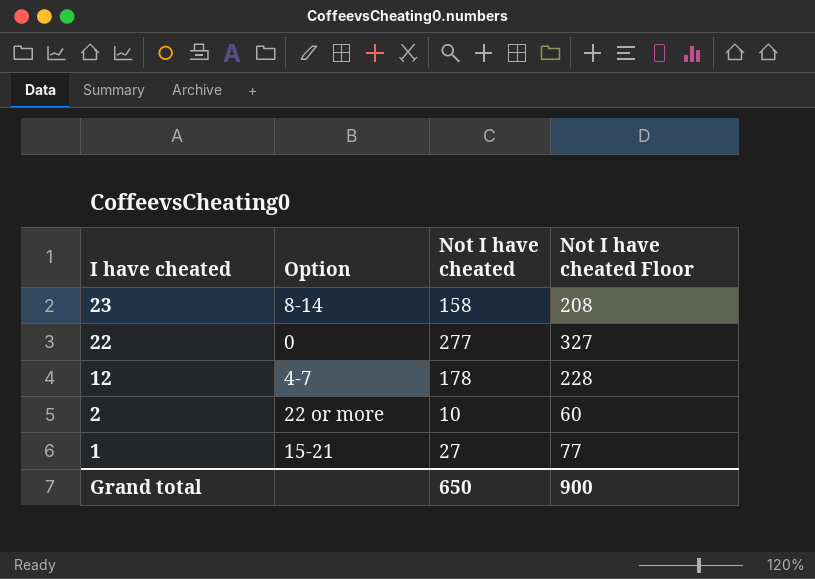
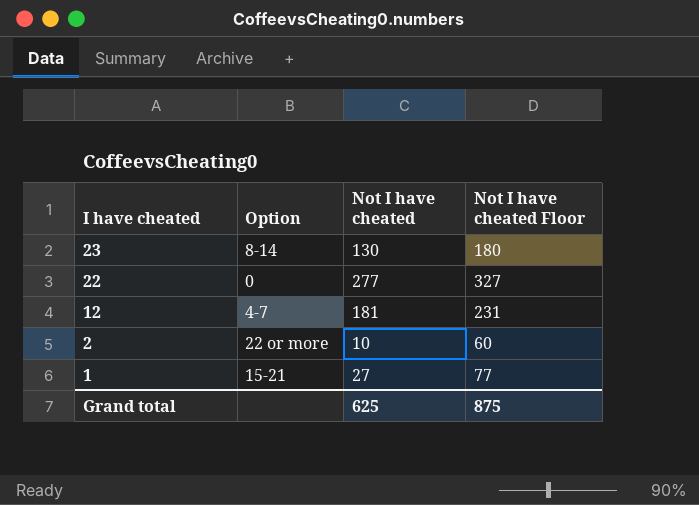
23 | Not I have cheated: 158 -> 130
23 | Not I have cheated Floor: 208 -> 180
12 | Not I have cheated: 178 -> 181
12 | Not I have cheated Floor: 228 -> 231
Grand total | Not I have cheated: 650 -> 625
Grand total | Not I have cheated Floor: 900 -> 875

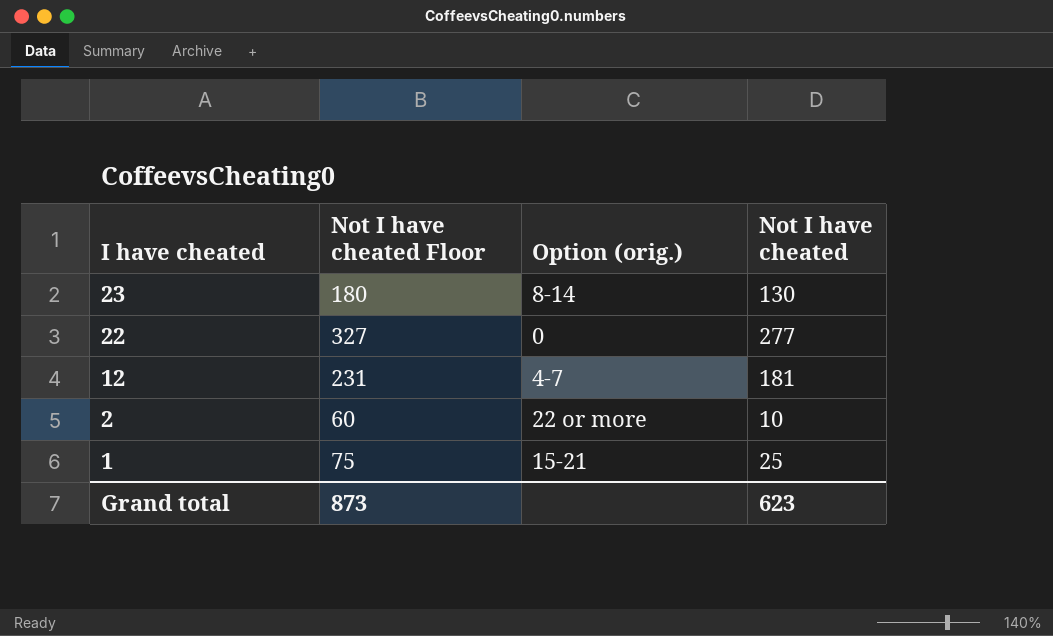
column Not I have cheated Floor | position: 4 -> 2
column name: Option -> Option (orig.)
1 | Not I have cheated Floor: 77 -> 75
1 | Not I have cheated: 27 -> 25
Grand total | Not I have cheated Floor: 875 -> 873
Grand total | Not I have cheated: 625 -> 623

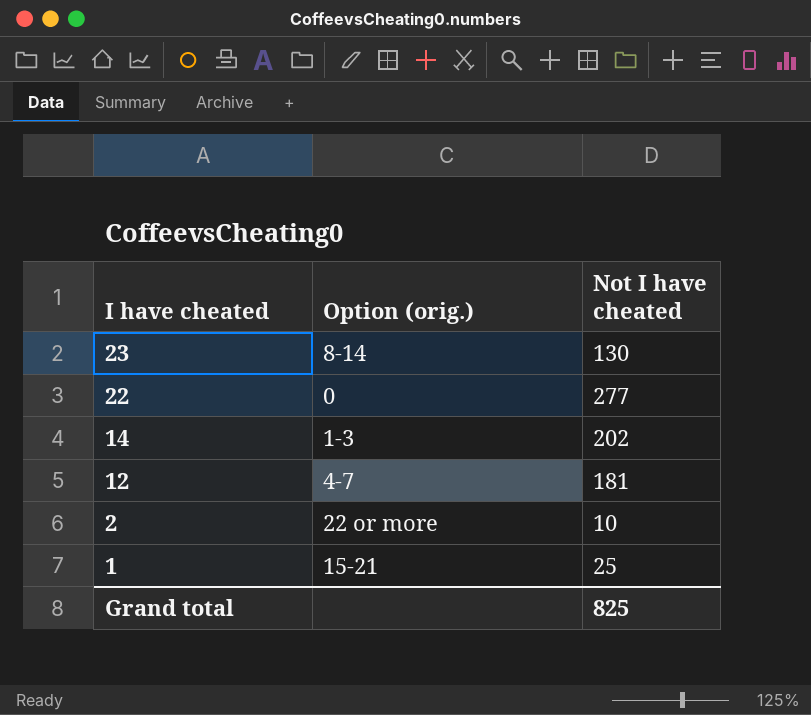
column Not I have cheated Floor | formula: [Not I have cheated] + 50 -> none
row 14: none -> 1-3 | 202
Grand total | Not I have cheated: 623 -> 825

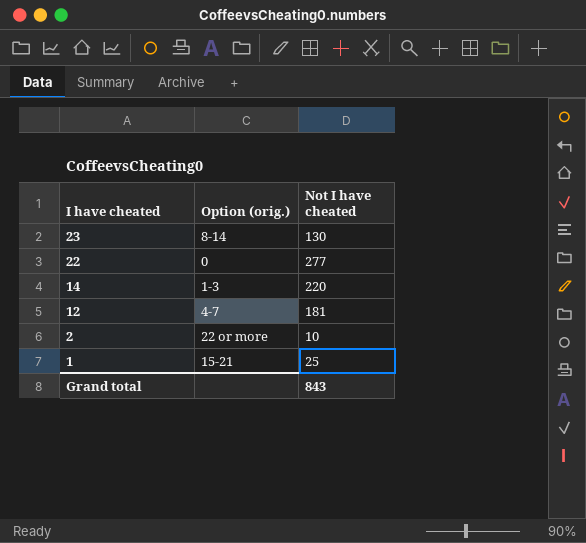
14 | Not I have cheated: 202 -> 220
Grand total | Not I have cheated: 825 -> 843

